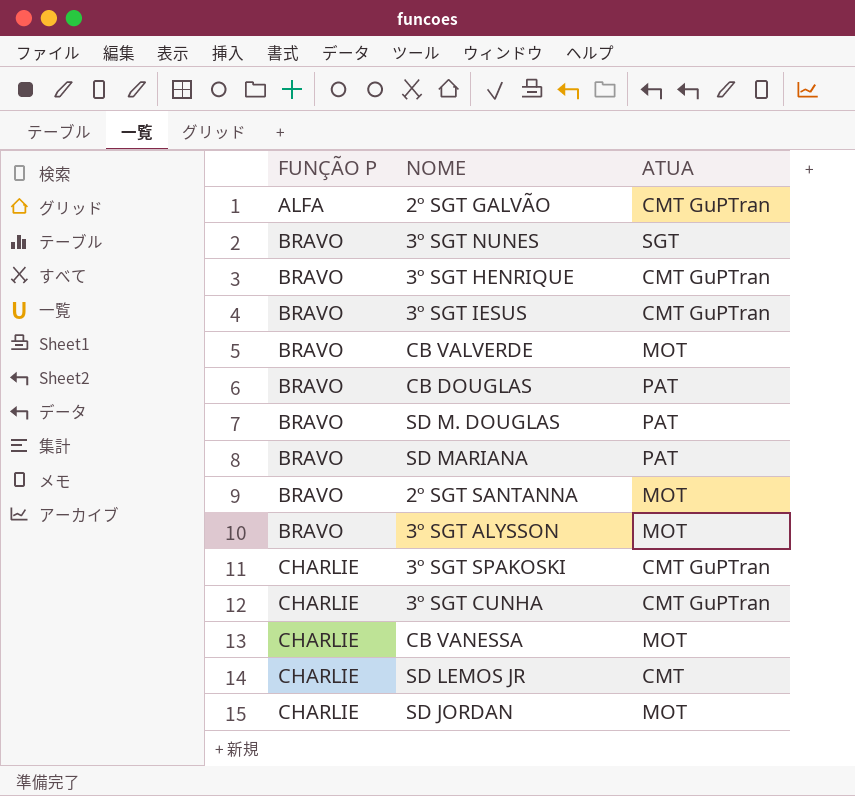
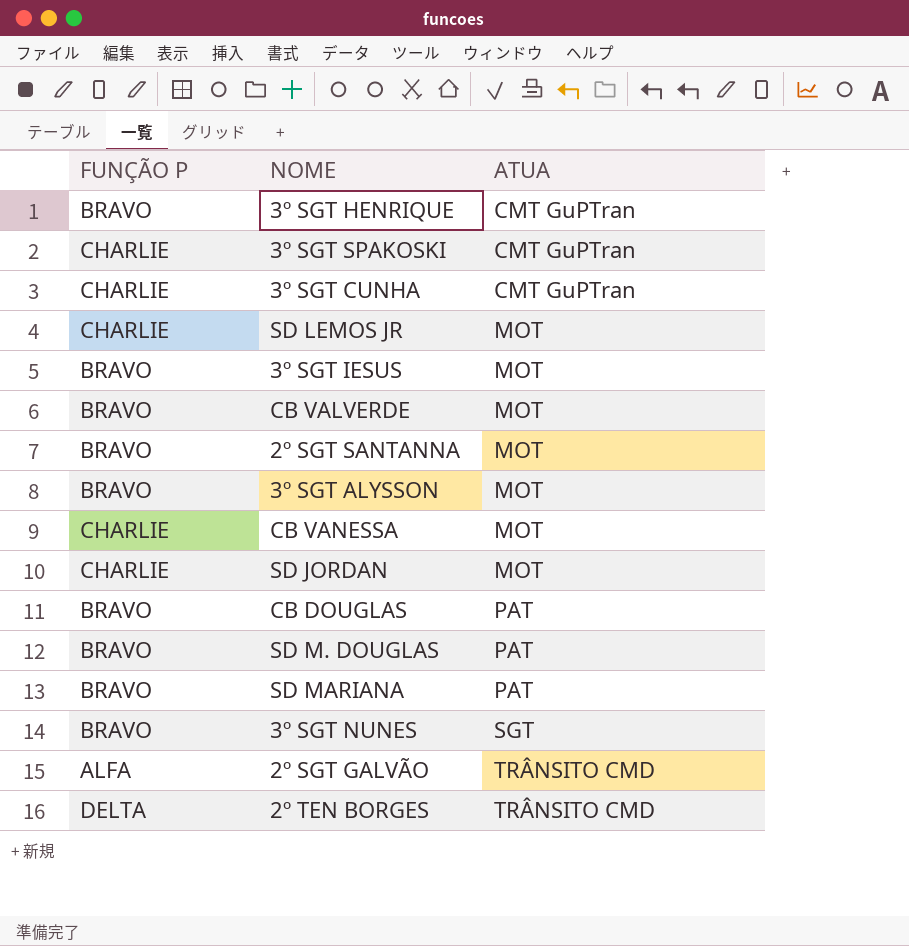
row order: FUNÇÃO P ascending -> ATUA ascending
SD LEMOS JR | ATUA: CMT -> MOT
3º SGT IESUS | ATUA: CMT GuPTran -> MOT
2º SGT GALVÃO | ATUA: CMT GuPTran -> TRÂNSITO CMD
row 2º TEN BORGES: none -> DELTA | TRÂNSITO CMD

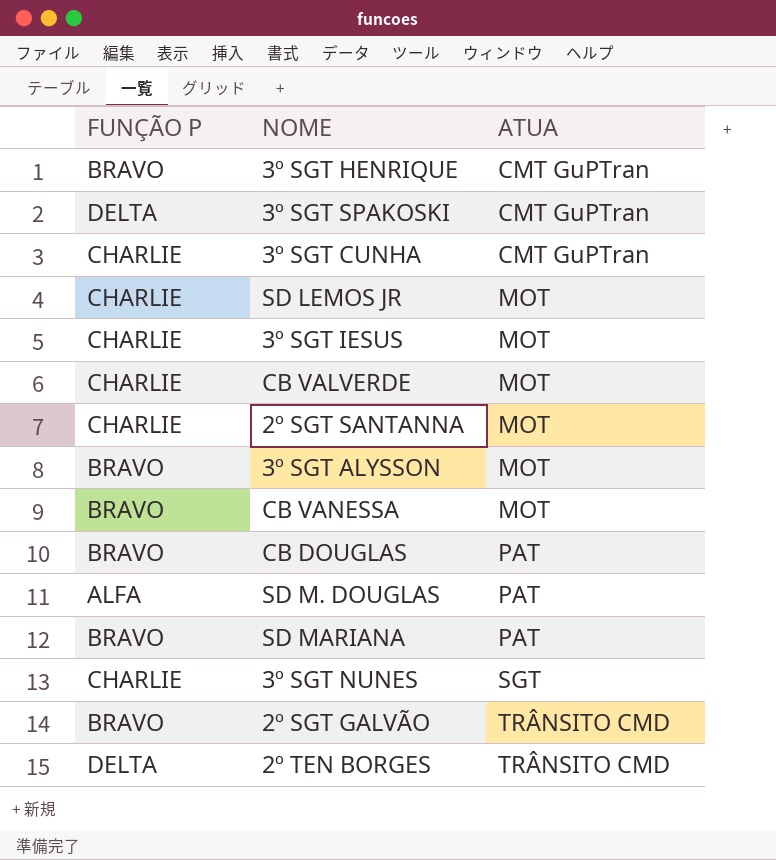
row SD JORDAN: CHARLIE | MOT -> none
3º SGT SPAKOSKI | FUNÇÃO P: CHARLIE -> DELTA
3º SGT IESUS | FUNÇÃO P: BRAVO -> CHARLIE
CB VALVERDE | FUNÇÃO P: BRAVO -> CHARLIE
2º SGT SANTANNA | FUNÇÃO P: BRAVO -> CHARLIE
CB VANESSA | FUNÇÃO P: CHARLIE -> BRAVO
SD M. DOUGLAS | FUNÇÃO P: BRAVO -> ALFA
3º SGT NUNES | FUNÇÃO P: BRAVO -> CHARLIE
2º SGT GALVÃO | FUNÇÃO P: ALFA -> BRAVO

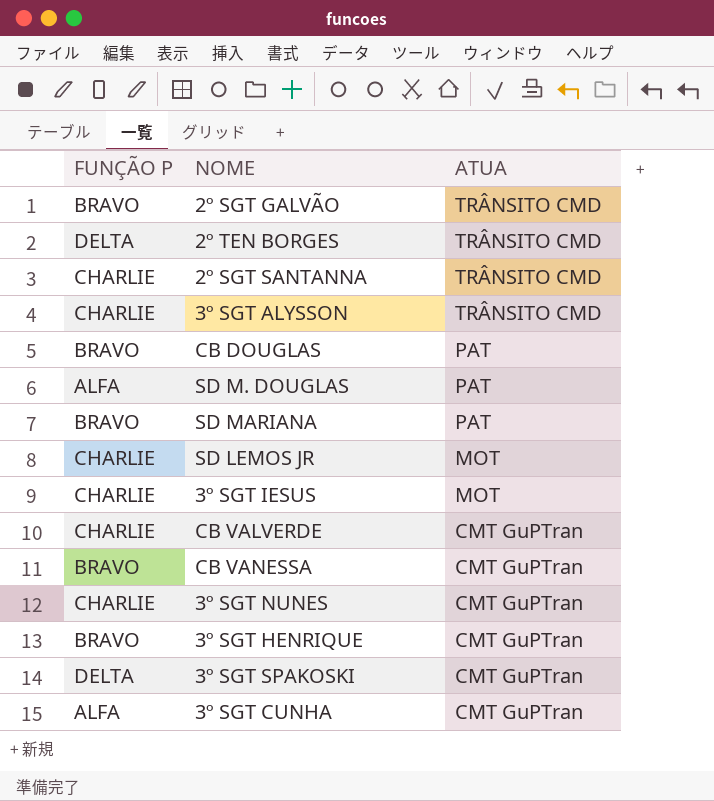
row order: ATUA ascending -> ATUA descending
2º SGT SANTANNA | ATUA: MOT -> TRÂNSITO CMD
3º SGT ALYSSON | FUNÇÃO P: BRAVO -> CHARLIE
3º SGT ALYSSON | ATUA: MOT -> TRÂNSITO CMD
CB VALVERDE | ATUA: MOT -> CMT GuPTran
CB VANESSA | ATUA: MOT -> CMT GuPTran
3º SGT NUNES | ATUA: SGT -> CMT GuPTran
3º SGT CUNHA | FUNÇÃO P: CHARLIE -> ALFA

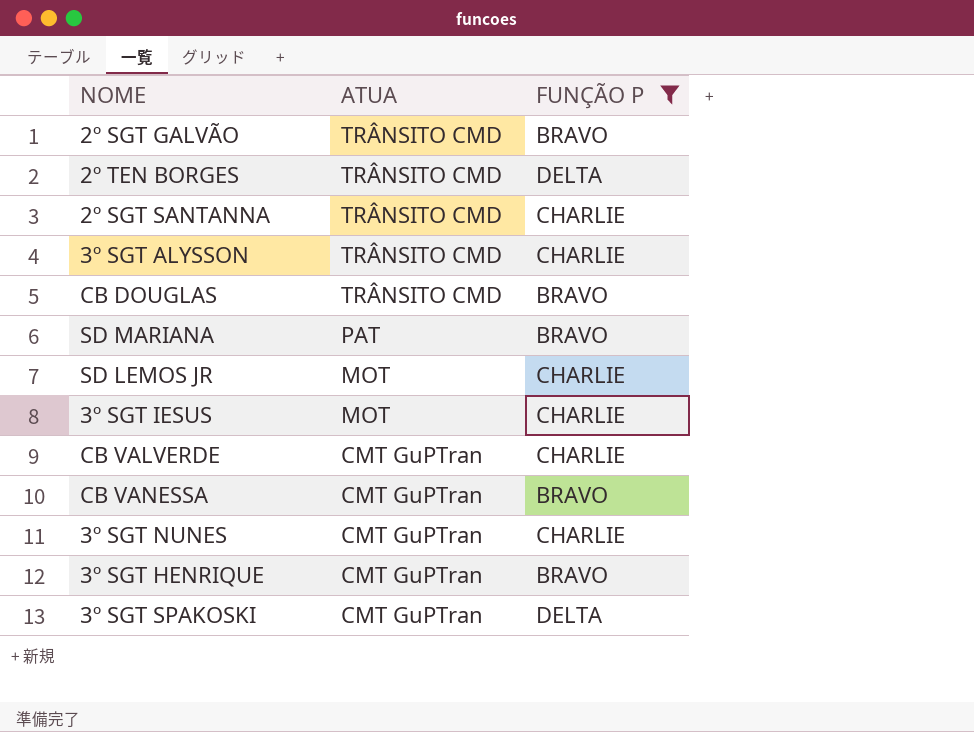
filter: none -> FUNÇÃO P != ALFA
column FUNÇÃO P | position: 1 -> 3
CB DOUGLAS | ATUA: PAT -> TRÂNSITO CMD

